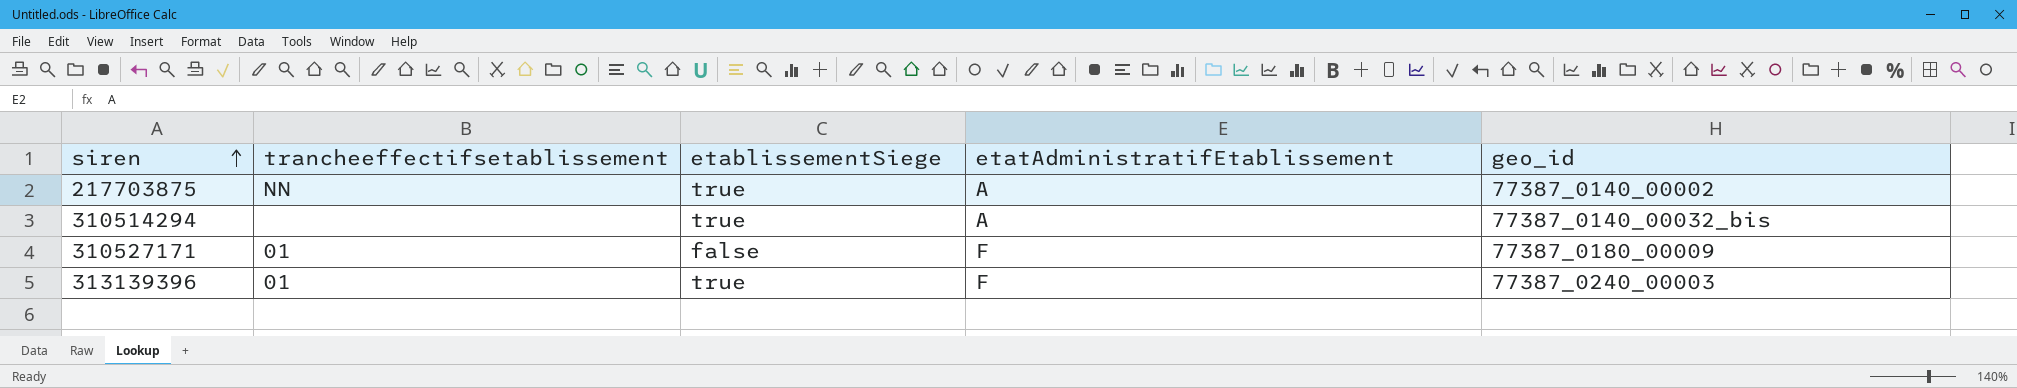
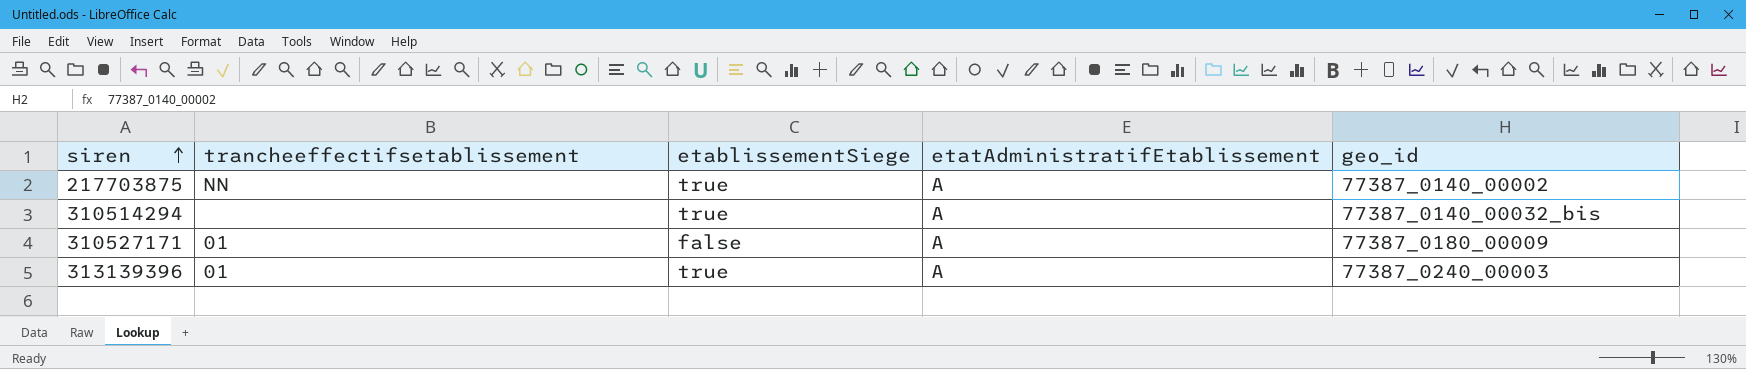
310527171 | etatAdministratifEtablissement: F -> A
313139396 | etatAdministratifEtablissement: F -> A

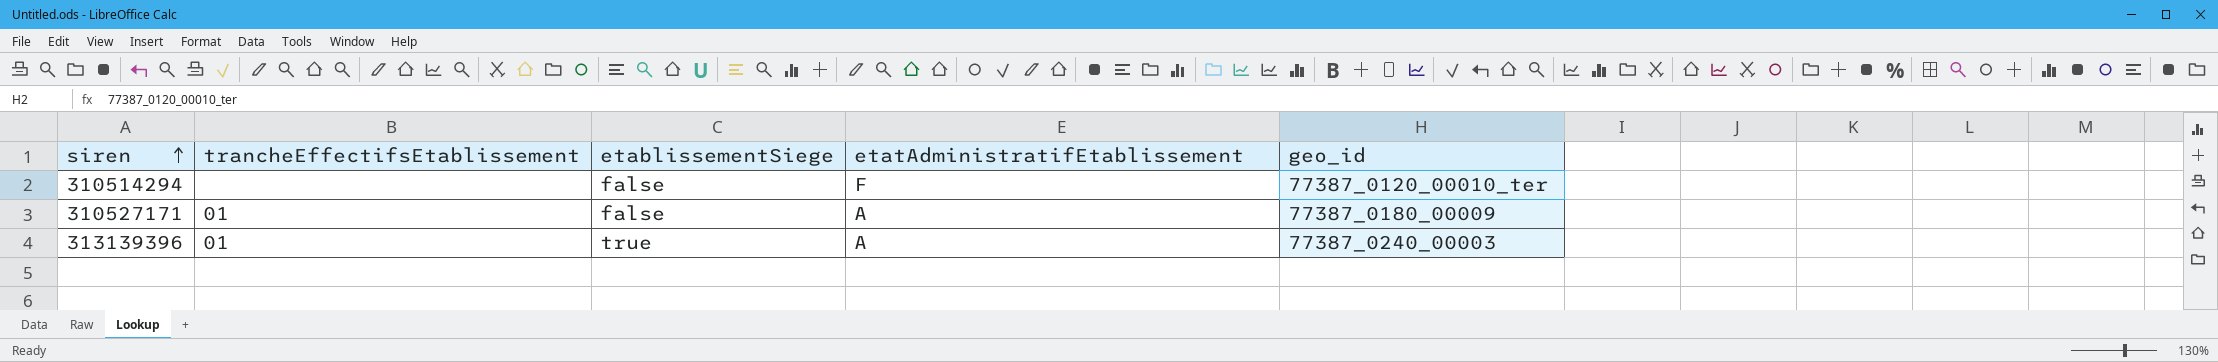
column name: trancheeffectifsetablissement -> trancheEffectifsEtablissement
row 217703875: NN | true | A | 77387_0140_00002 -> none
310514294 | etablissementSiege: true -> false
310514294 | etatAdministratifEtablissement: A -> F
310514294 | geo_id: 77387_0140_00032_bis -> 77387_0120_00010_ter

